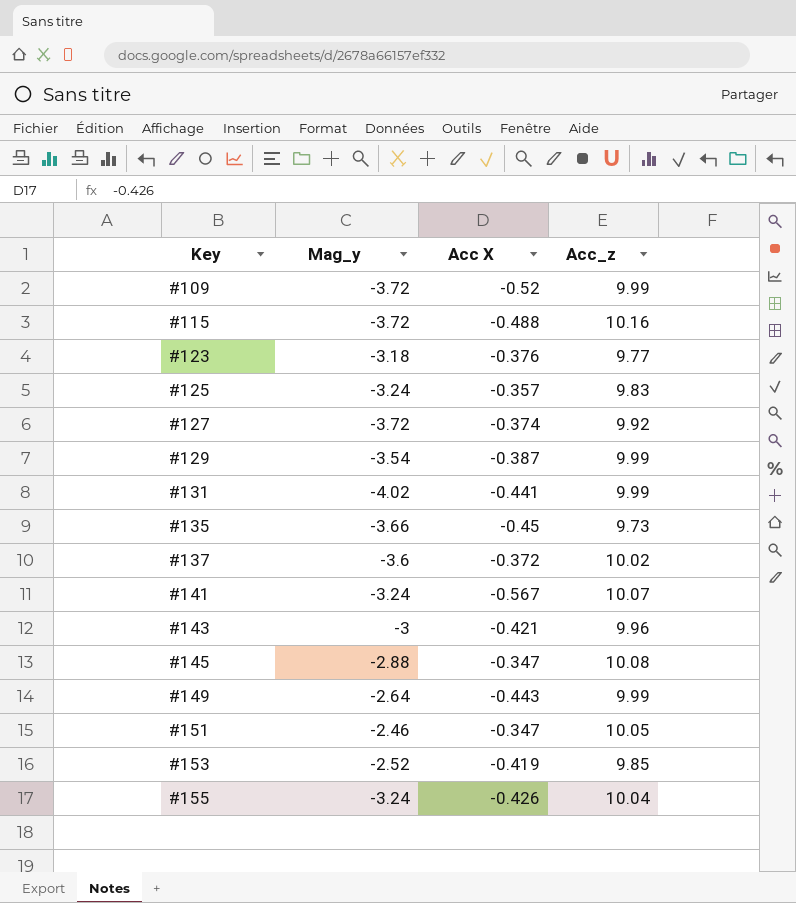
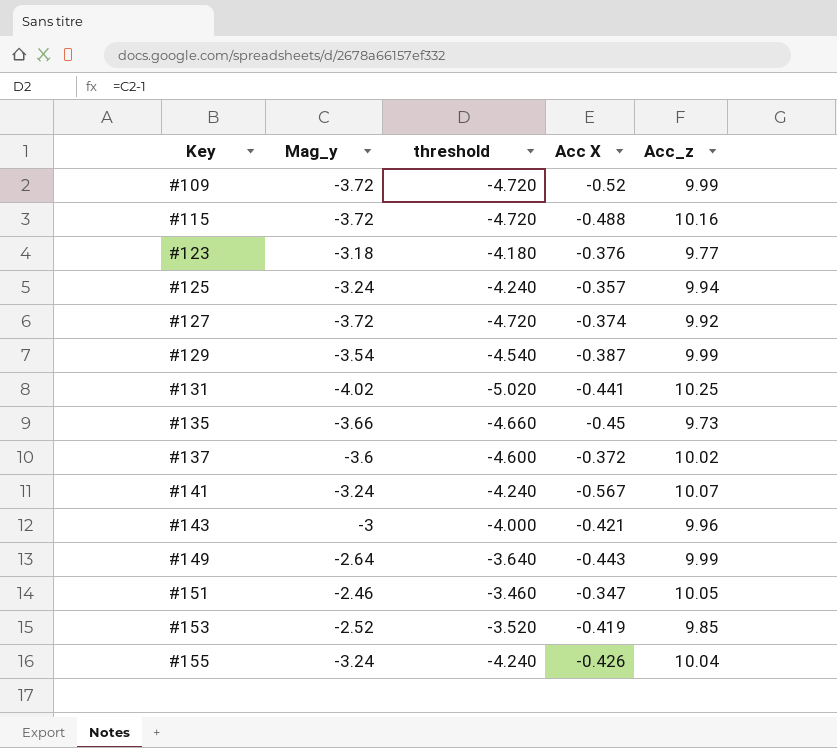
column threshold | formula: none -> [Mag_y] - 1
row #145: -2.88 | -0.347 | 10.08 -> none
#125 | Acc_z: 9.83 -> 9.94
#131 | Acc_z: 9.99 -> 10.25

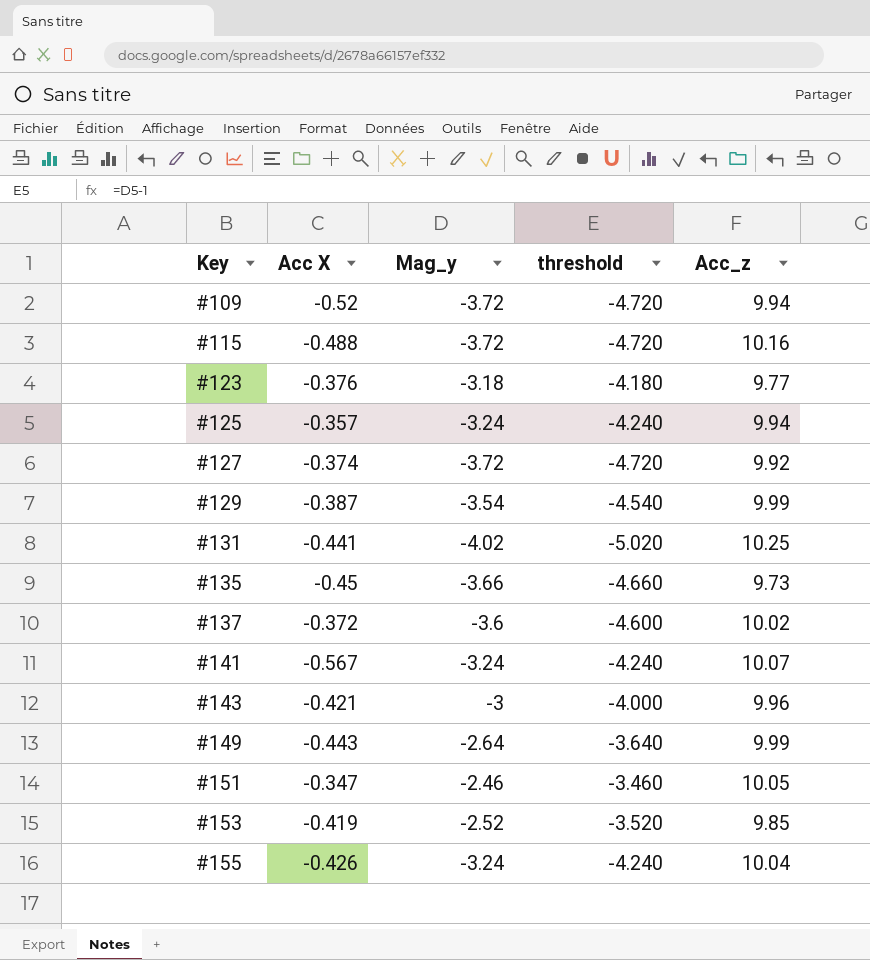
column Acc X | position: 4 -> 2
#109 | Acc_z: 9.99 -> 9.94

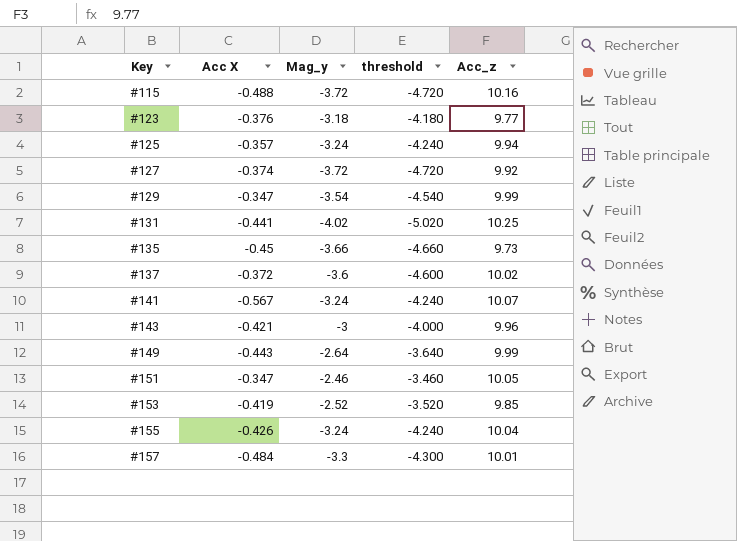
row #109: -0.52 | -3.72 | -4.720 | 9.94 -> none
#129 | Acc X: -0.387 -> -0.347
row #157: none -> -0.484 | -3.3 | -4.300 | 10.01

